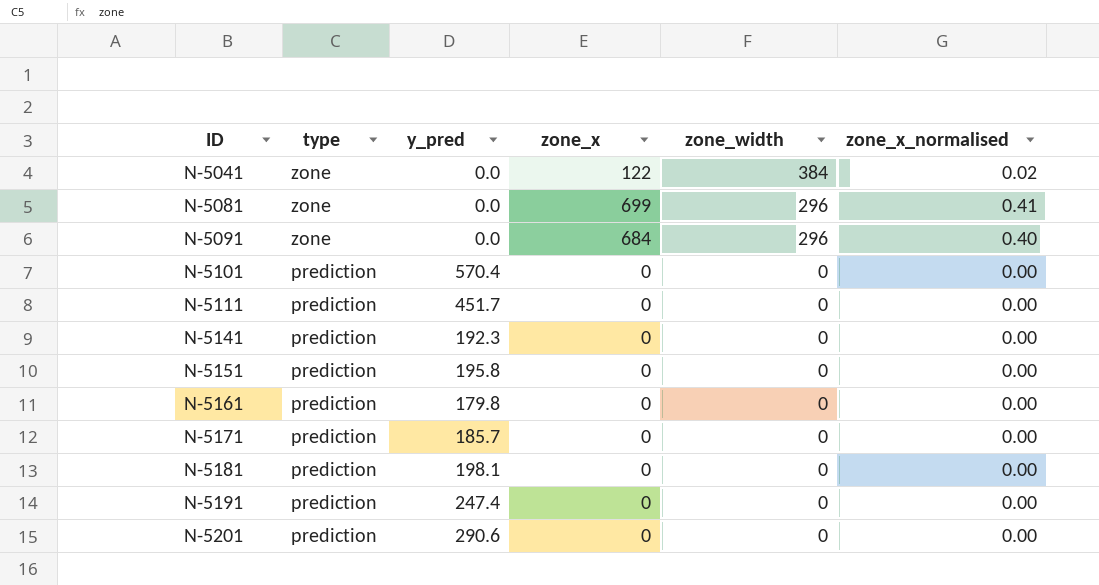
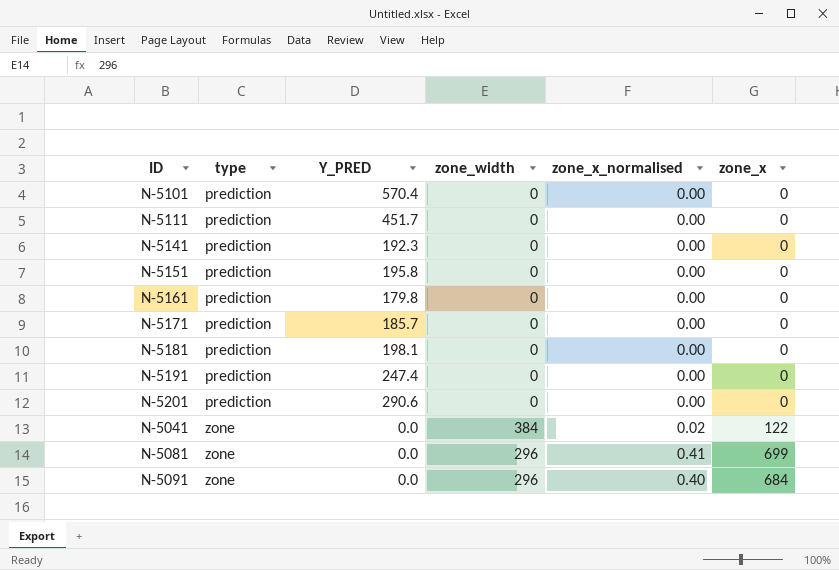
row order: ID ascending -> type ascending
column name: y_pred -> Y_PRED
column zone_x | position: 4 -> 6

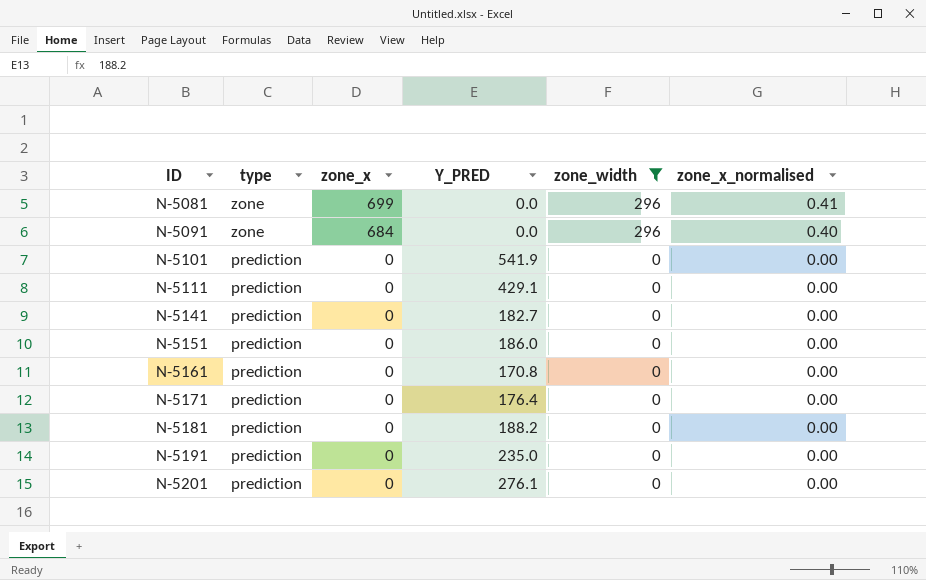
filter: none -> zone_width != 384
row order: type ascending -> ID ascending
column zone_x | position: 6 -> 3
N-5101 | Y_PRED: 570.4 -> 541.9
N-5111 | Y_PRED: 451.7 -> 429.1
N-5141 | Y_PRED: 192.3 -> 182.7
N-5151 | Y_PRED: 195.8 -> 186.0
N-5161 | Y_PRED: 179.8 -> 170.8
N-5171 | Y_PRED: 185.7 -> 176.4
N-5181 | Y_PRED: 198.1 -> 188.2
N-5191 | Y_PRED: 247.4 -> 235.0
N-5201 | Y_PRED: 290.6 -> 276.1

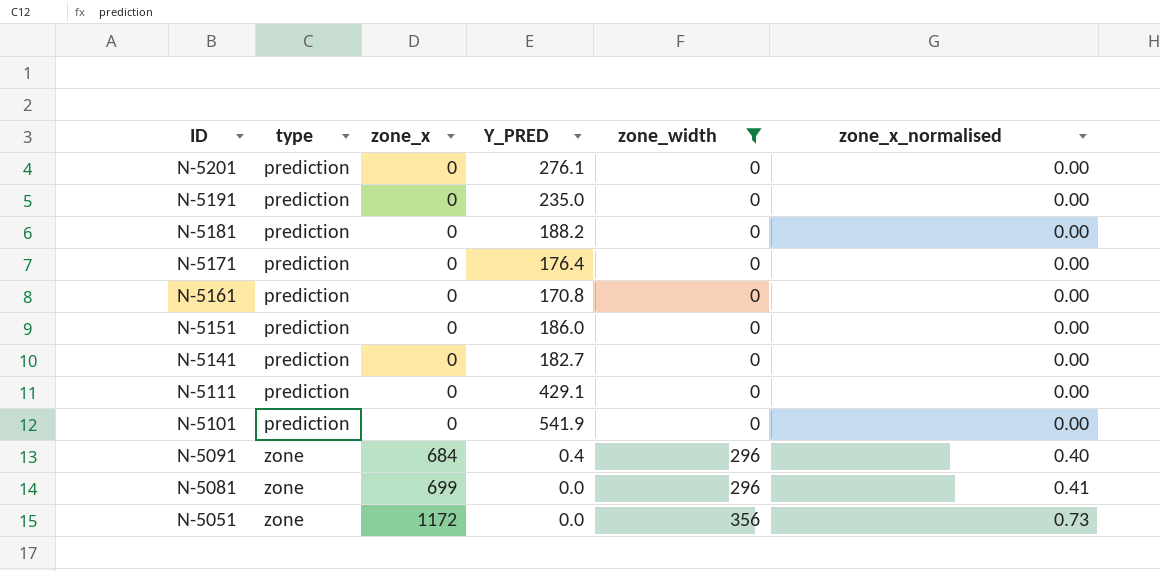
row order: ID ascending -> ID descending
N-5091 | Y_PRED: 0.0 -> 0.4
row N-5051: none -> zone | 1172 | 0.0 | 356 | 0.73

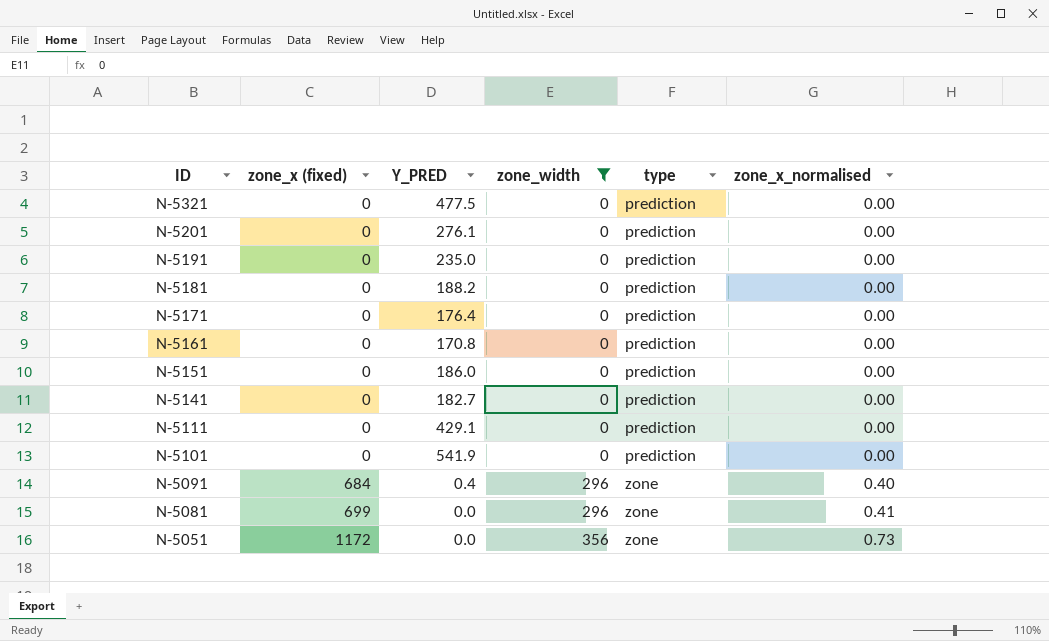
column name: zone_x -> zone_x (fixed)
column type | position: 2 -> 5
row N-5321: none -> 0 | 477.5 | 0 | prediction | 0.00

